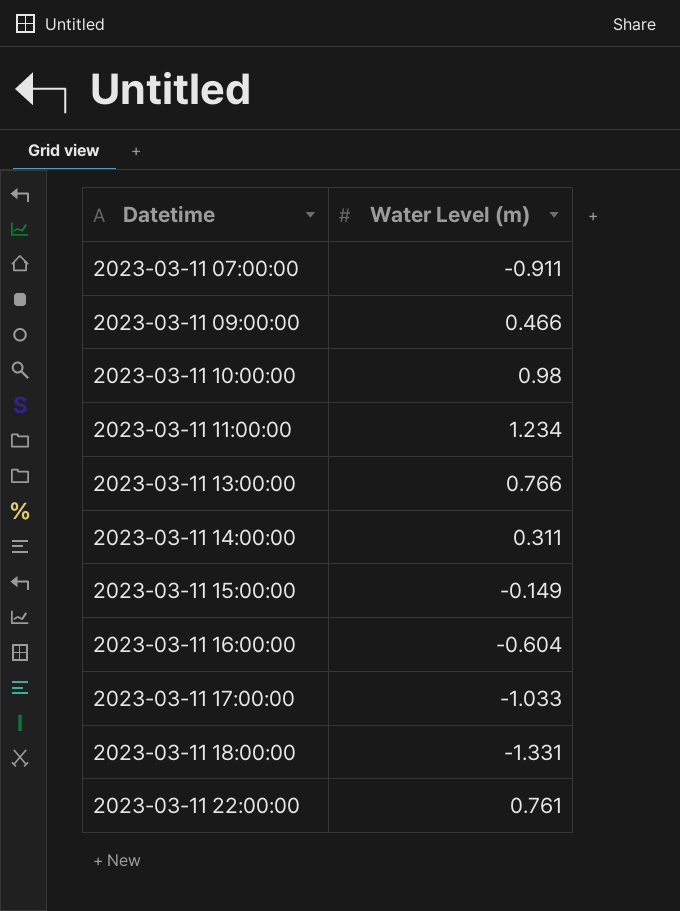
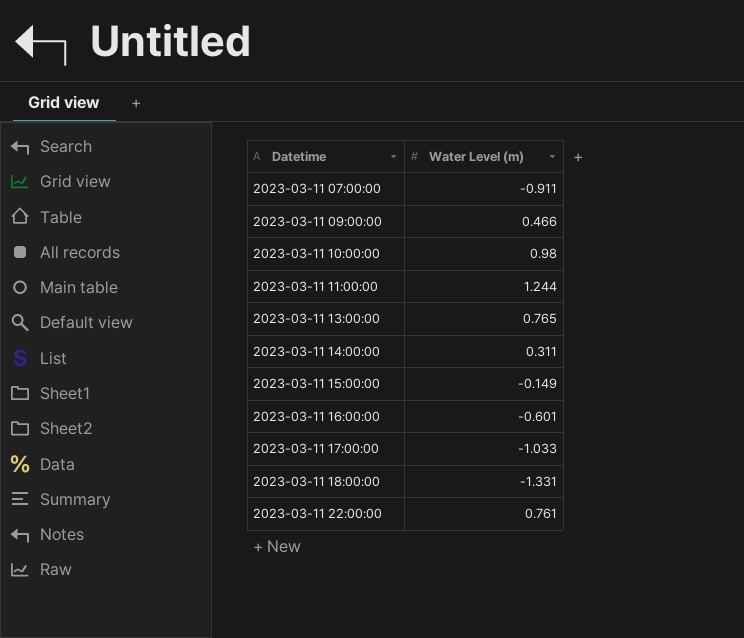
2023-03-11 11:00:00 | Water Level (m): 1.234 -> 1.244
2023-03-11 13:00:00 | Water Level (m): 0.766 -> 0.765
2023-03-11 16:00:00 | Water Level (m): -0.604 -> -0.601

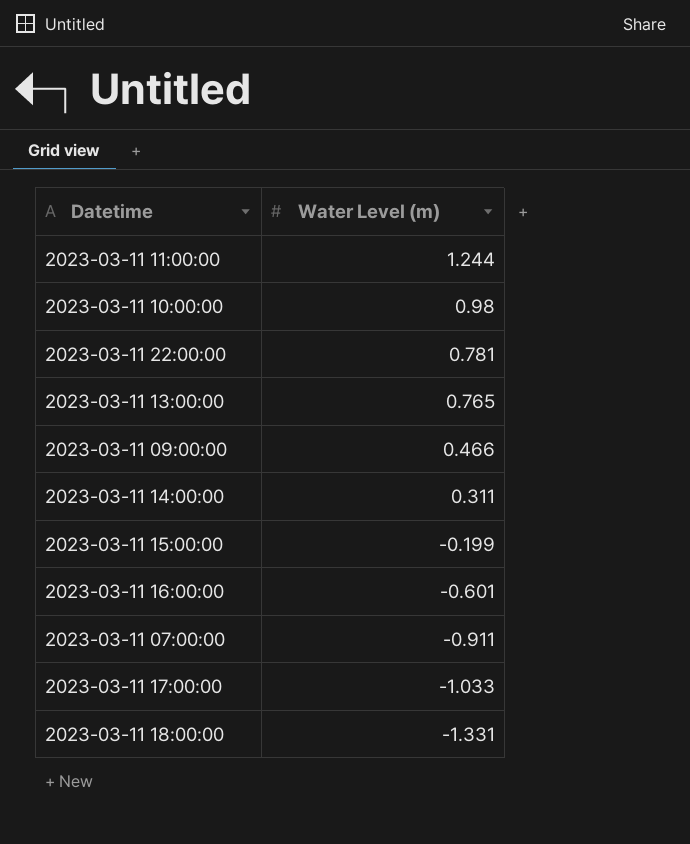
row order: Datetime ascending -> Water Level (m) descending
2023-03-11 22:00:00 | Water Level (m): 0.761 -> 0.781
2023-03-11 15:00:00 | Water Level (m): -0.149 -> -0.199

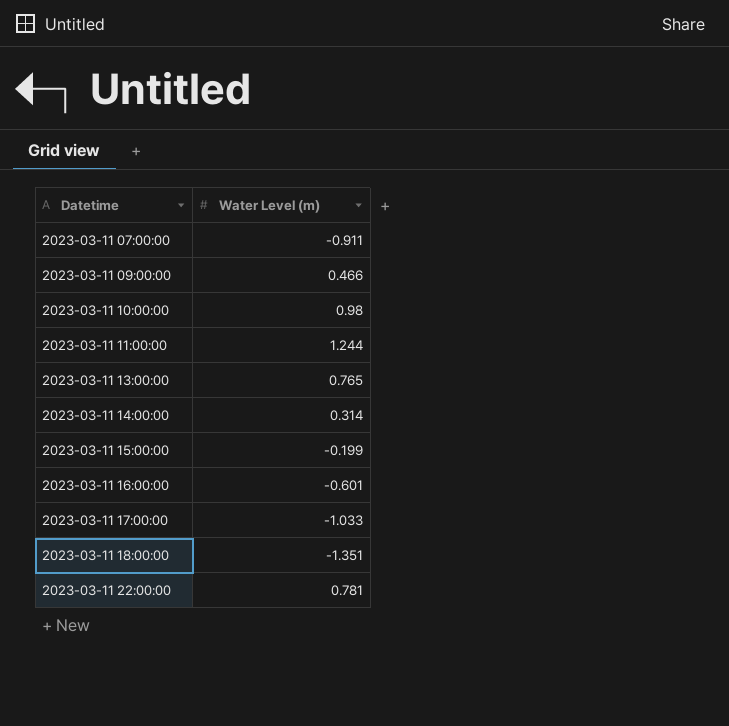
row order: Water Level (m) descending -> Datetime ascending
2023-03-11 14:00:00 | Water Level (m): 0.311 -> 0.314
2023-03-11 18:00:00 | Water Level (m): -1.331 -> -1.351

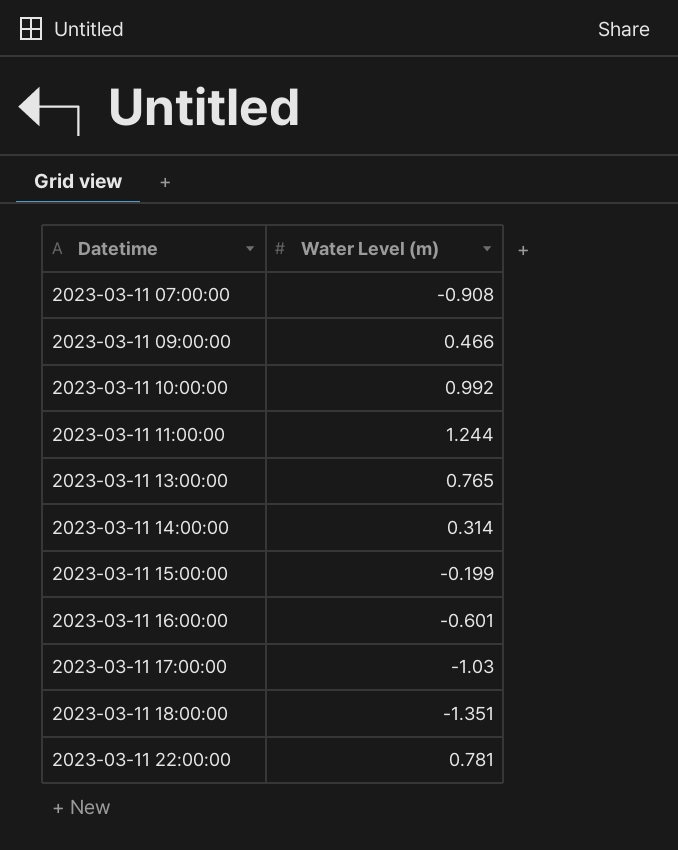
2023-03-11 07:00:00 | Water Level (m): -0.911 -> -0.908
2023-03-11 10:00:00 | Water Level (m): 0.98 -> 0.992
2023-03-11 17:00:00 | Water Level (m): -1.033 -> -1.03

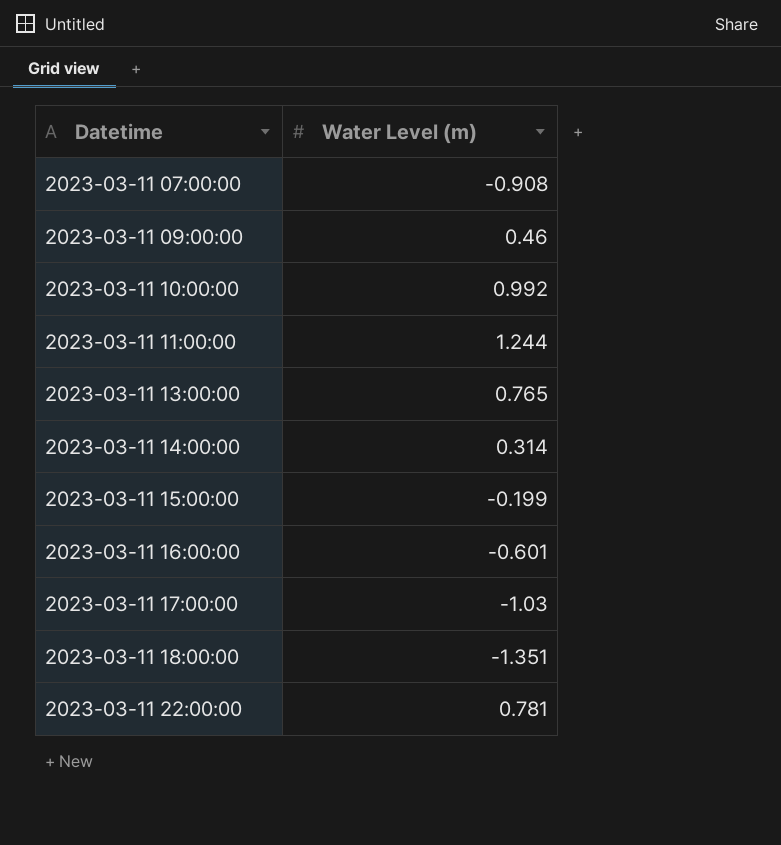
2023-03-11 09:00:00 | Water Level (m): 0.466 -> 0.46

